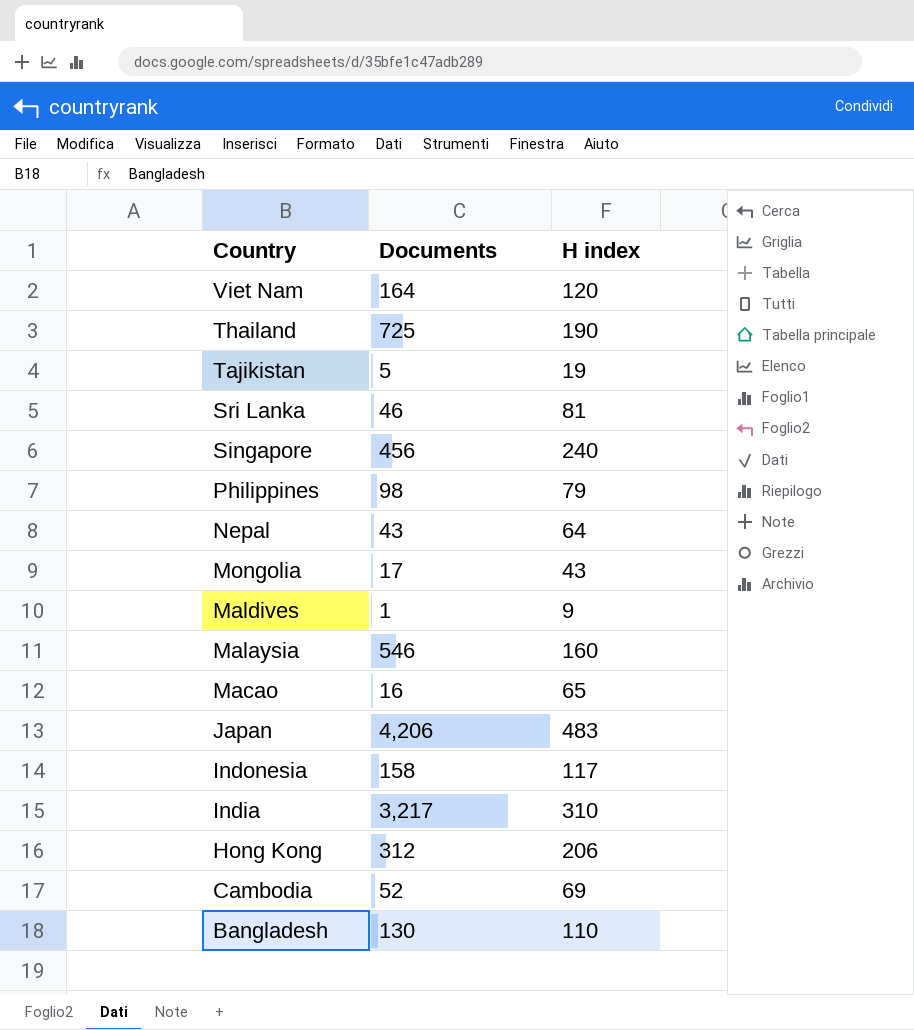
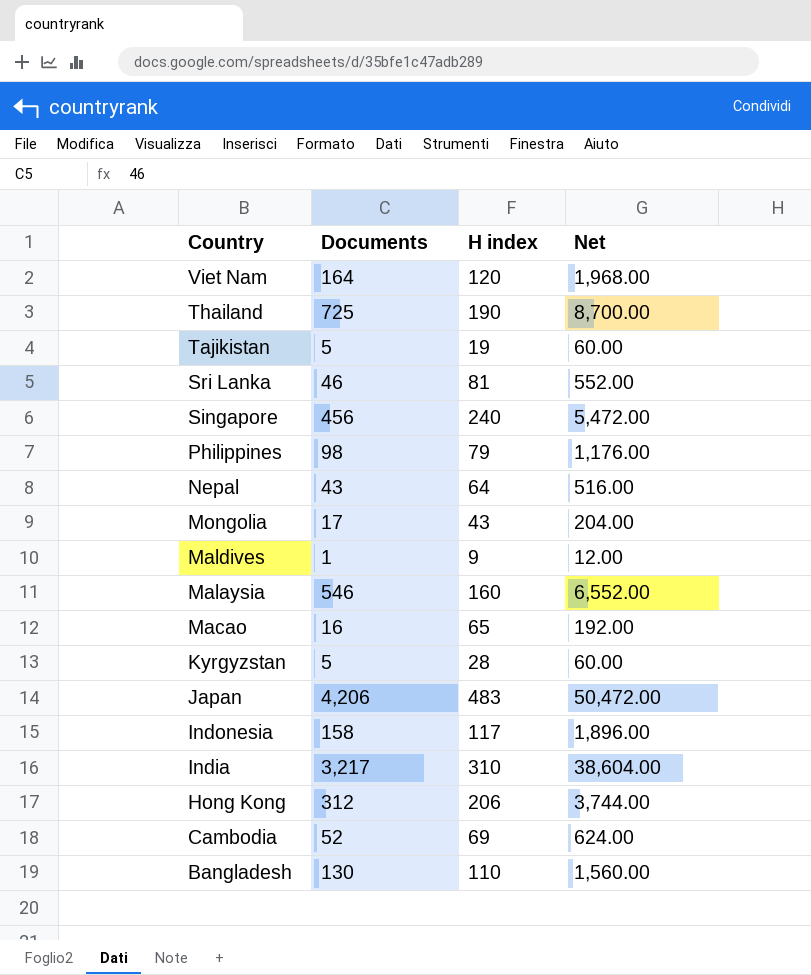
column Net | formula: none -> [Documents] * 12
row Kyrgyzstan: none -> 5 | 28 | 60.00

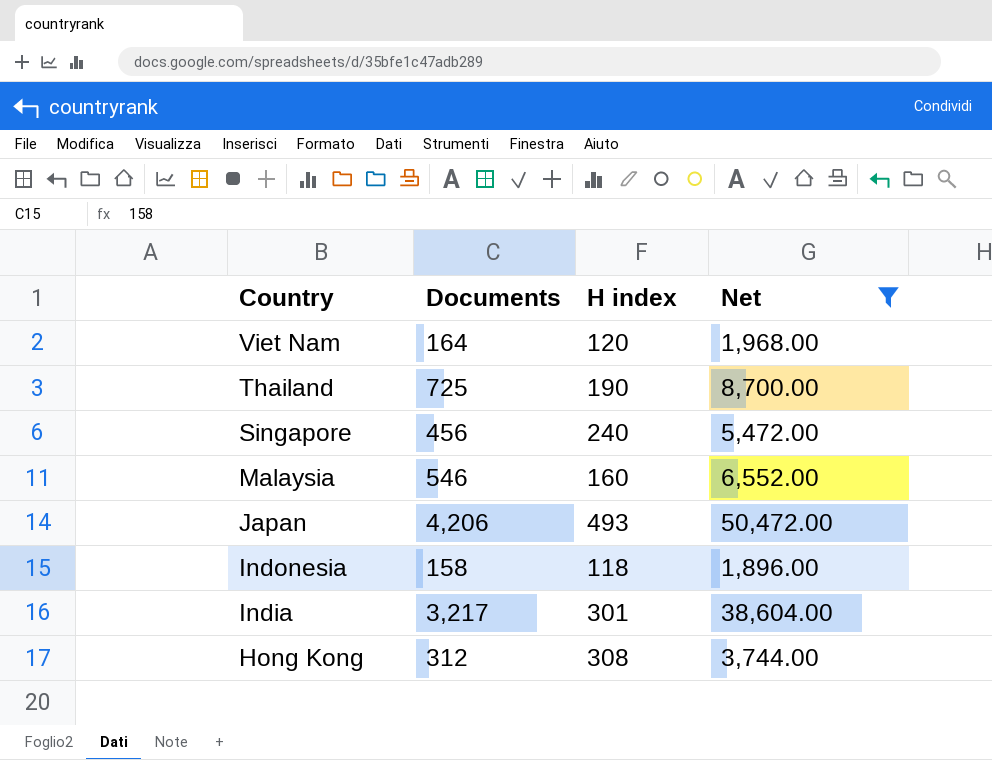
filter: none -> Net >= 1,896.00
Japan | H index: 483 -> 493
Indonesia | H index: 117 -> 118
India | H index: 310 -> 301
Hong Kong | H index: 206 -> 308

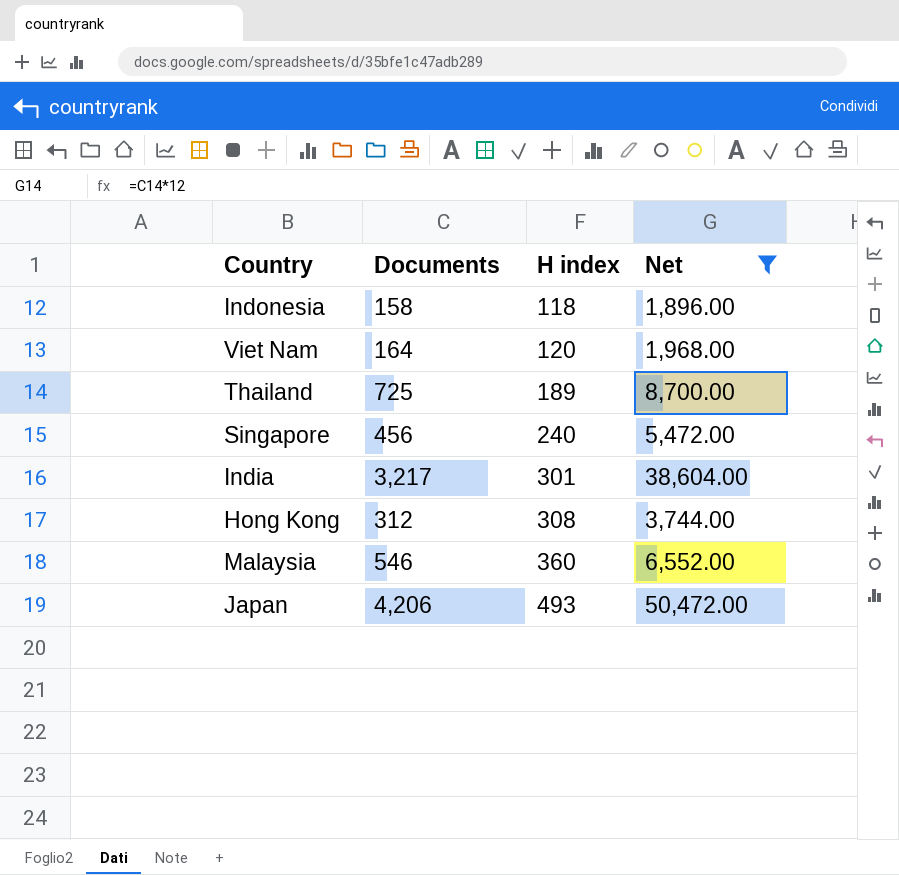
row order: Country descending -> H index ascending
Thailand | H index: 190 -> 189
Malaysia | H index: 160 -> 360

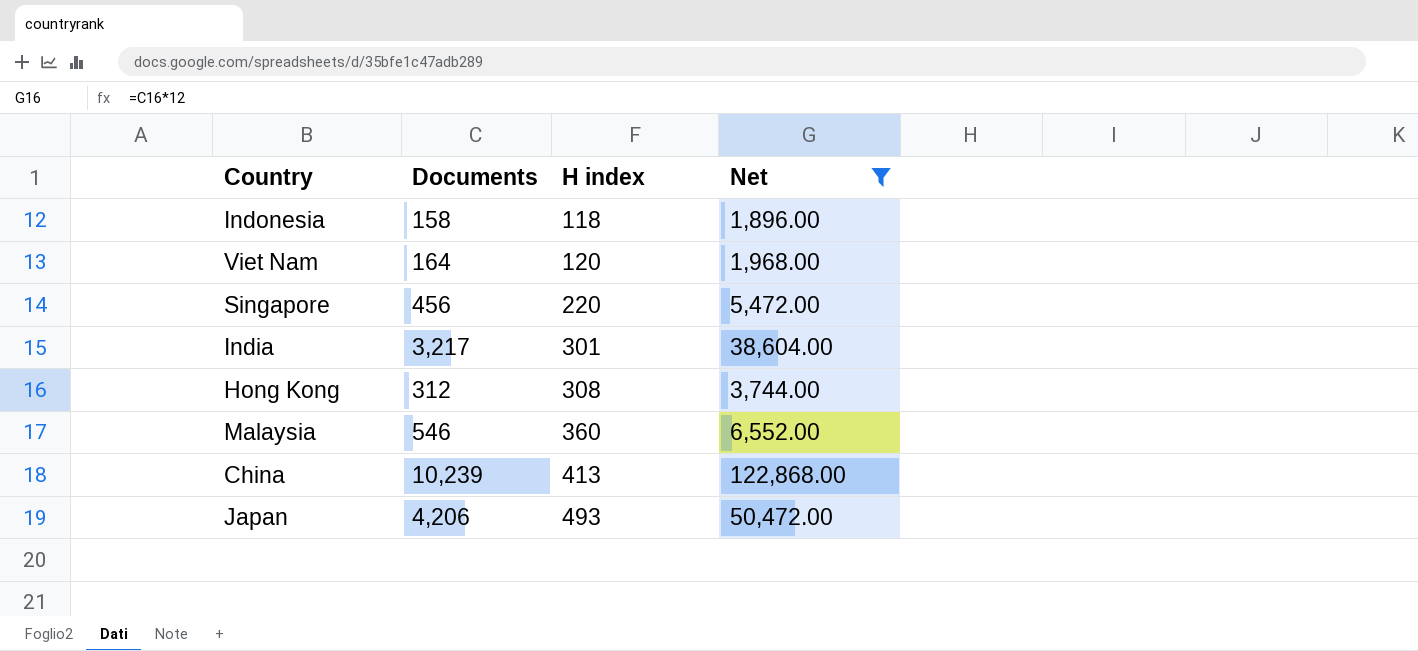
row Thailand: 725 | 189 | 8,700.00 -> none
Singapore | H index: 240 -> 220
row China: none -> 10,239 | 413 | 122,868.00

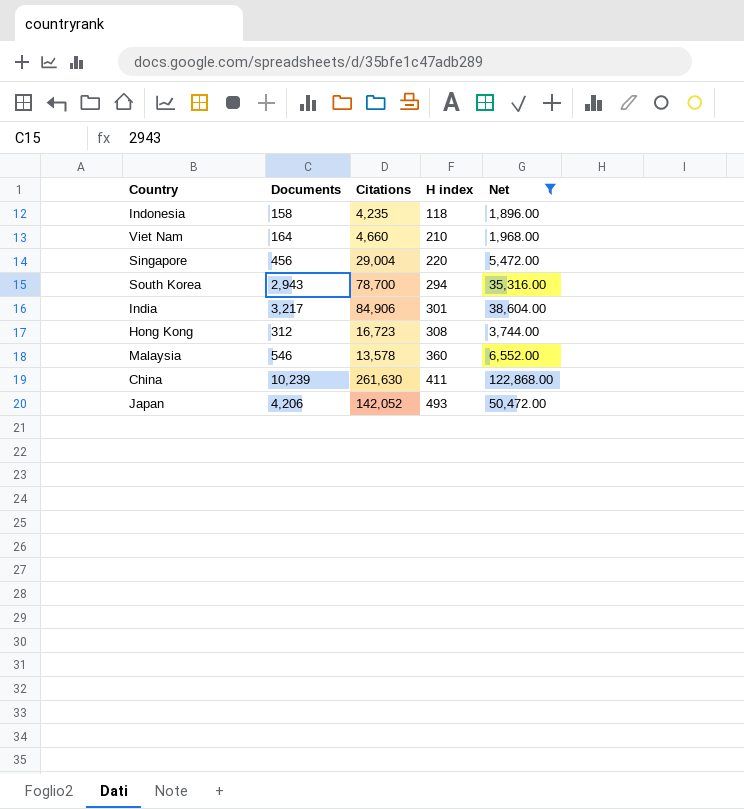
column Citations | position: none -> 3
Viet Nam | H index: 120 -> 210
row South Korea: none -> 2,943 | 78,700 | 294 | 35,316.00
China | H index: 413 -> 411

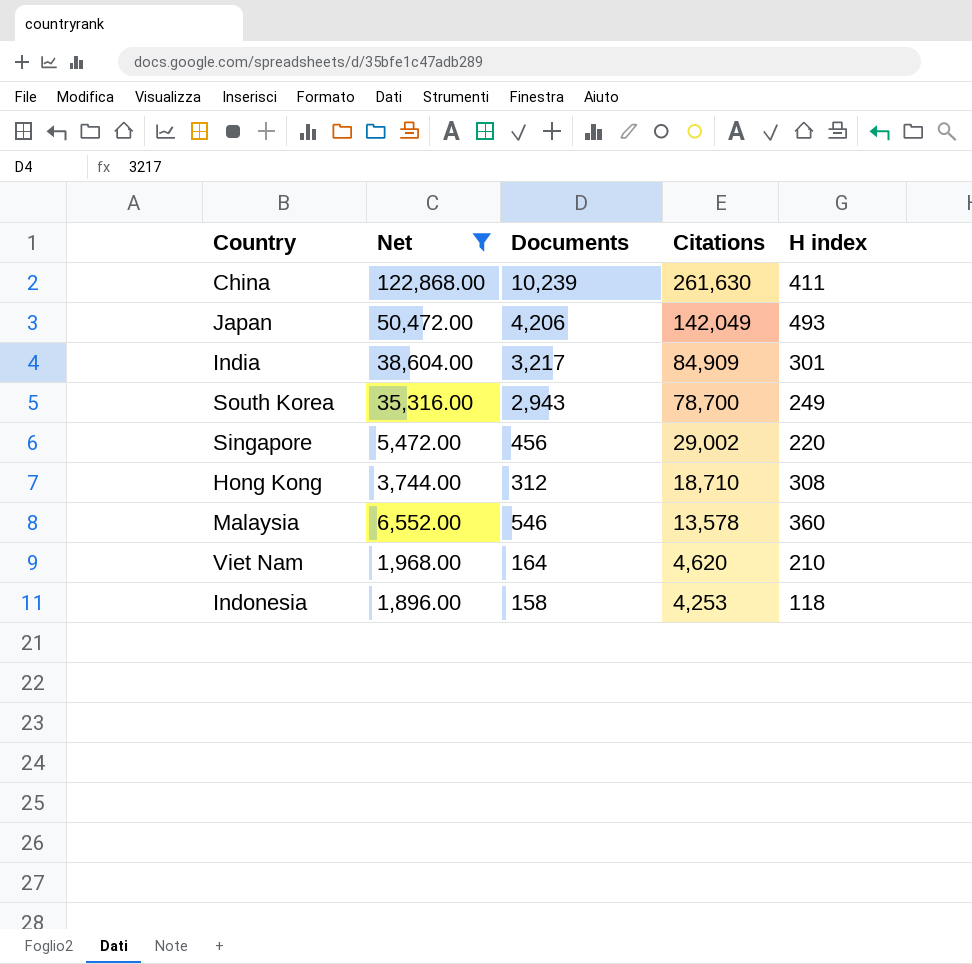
row order: H index ascending -> Citations descending
column Net | position: 5 -> 2
Japan | Citations: 142,052 -> 142,049
India | Citations: 84,906 -> 84,909
South Korea | H index: 294 -> 249
Singapore | Citations: 29,004 -> 29,002
Hong Kong | Citations: 16,723 -> 18,710
Viet Nam | Citations: 4,660 -> 4,620
Indonesia | Citations: 4,235 -> 4,253

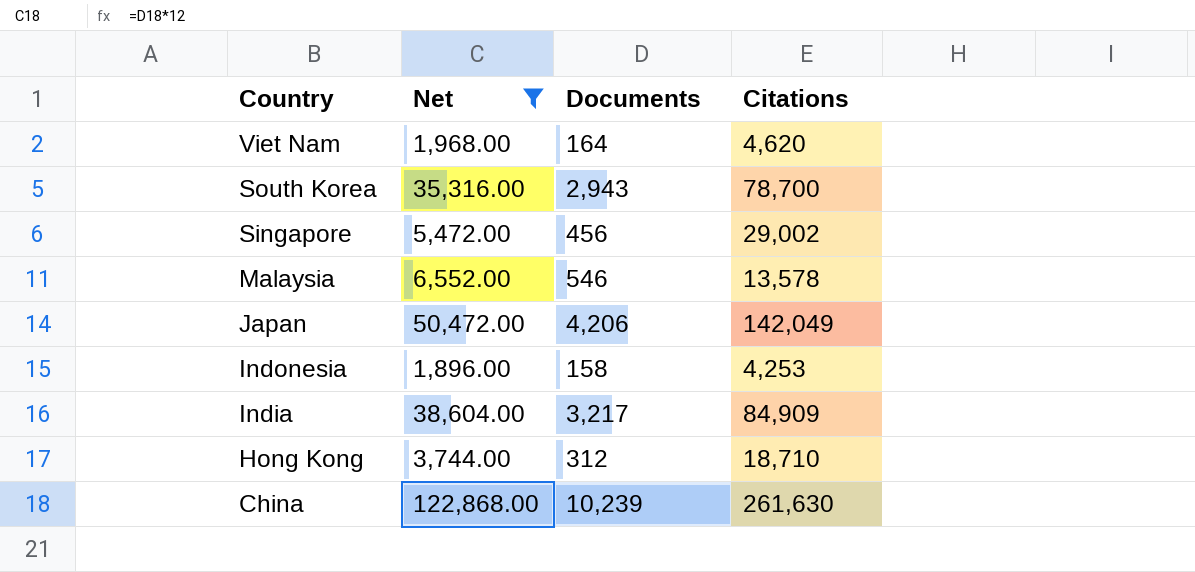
row order: Citations descending -> Country descending
column H index | position: 5 -> none

